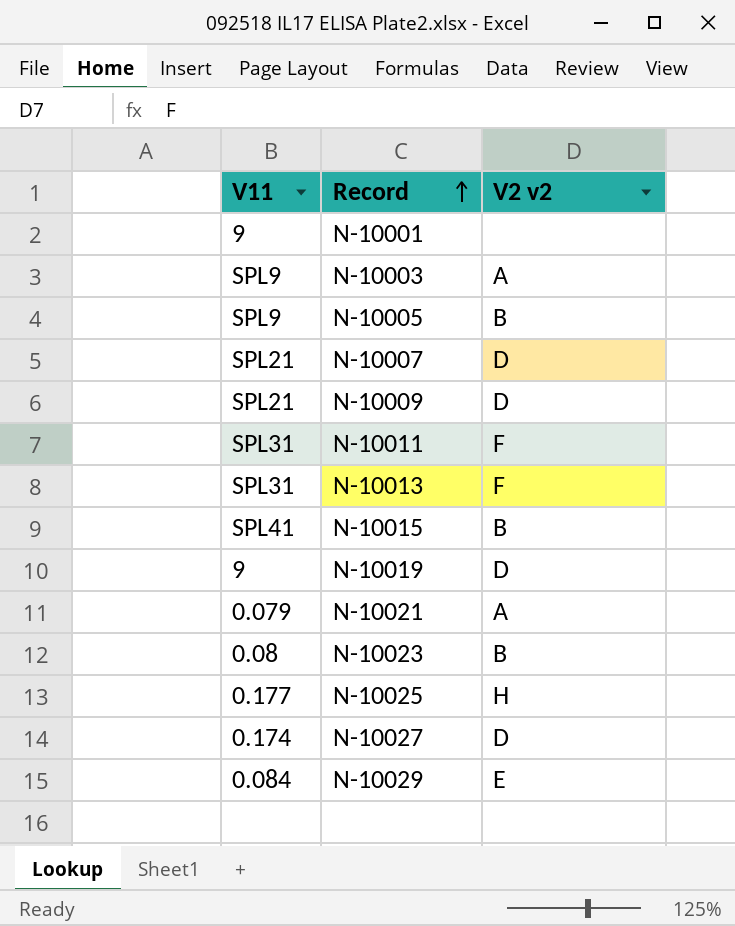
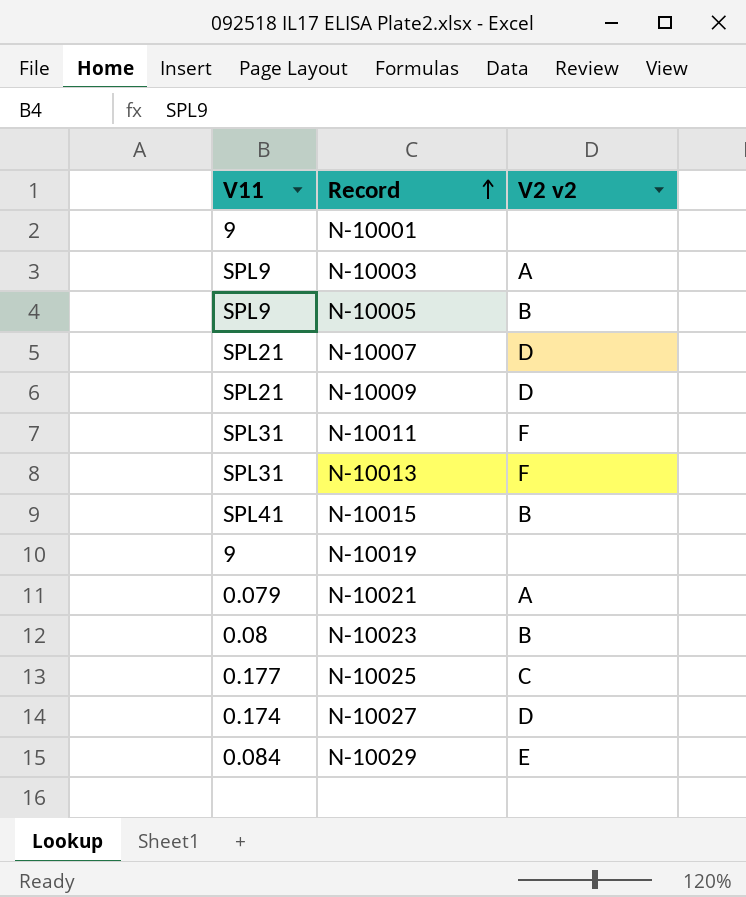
N-10019 | V2 v2: D -> none
N-10025 | V2 v2: H -> C

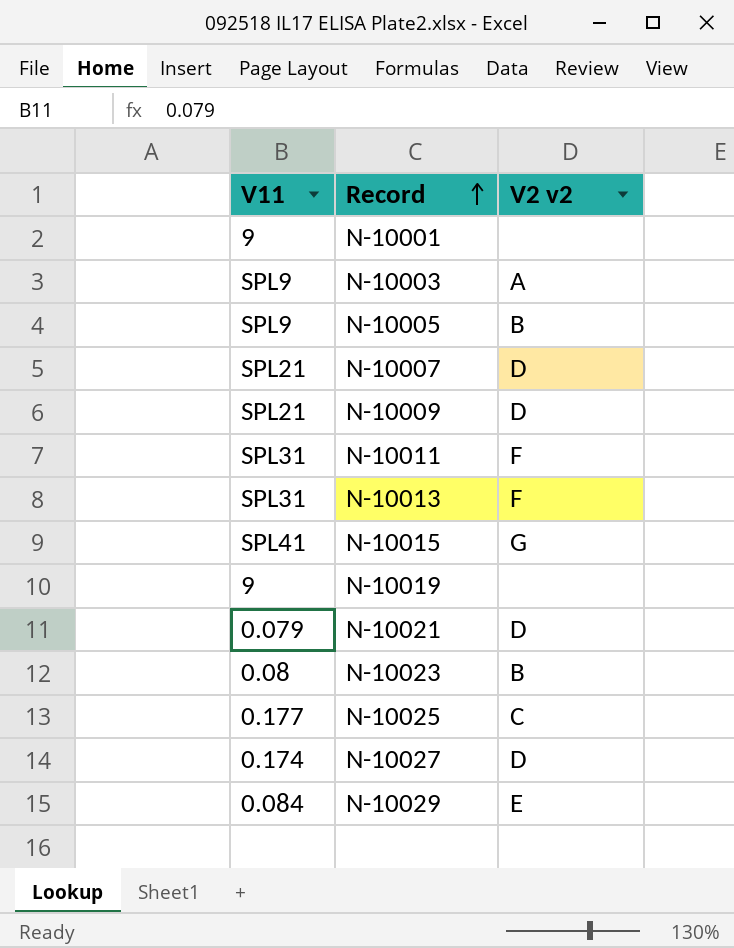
N-10015 | V2 v2: B -> G
N-10021 | V2 v2: A -> D

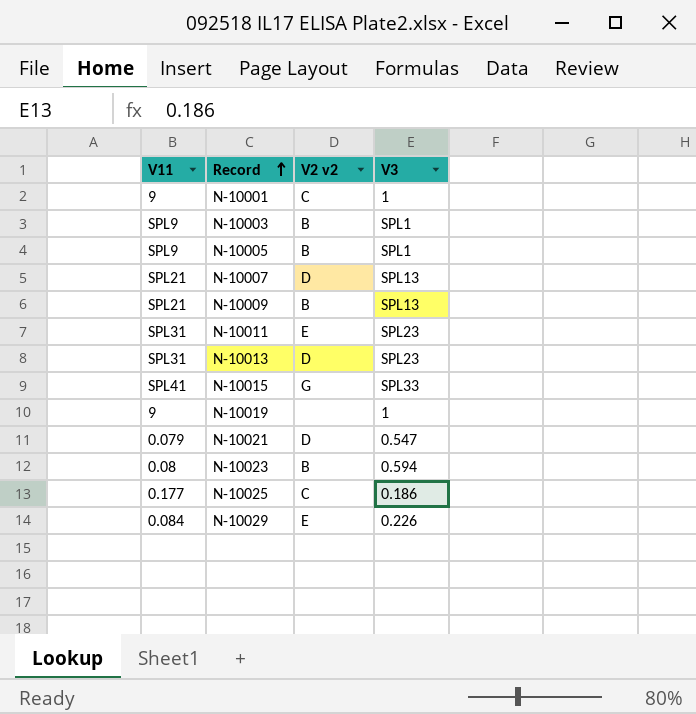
column V3 | position: none -> 4
row N-10027: 0.174 | D -> none
N-10001 | V2 v2: none -> C
N-10003 | V2 v2: A -> B
N-10009 | V2 v2: D -> B
N-10011 | V2 v2: F -> E
N-10013 | V2 v2: F -> D

